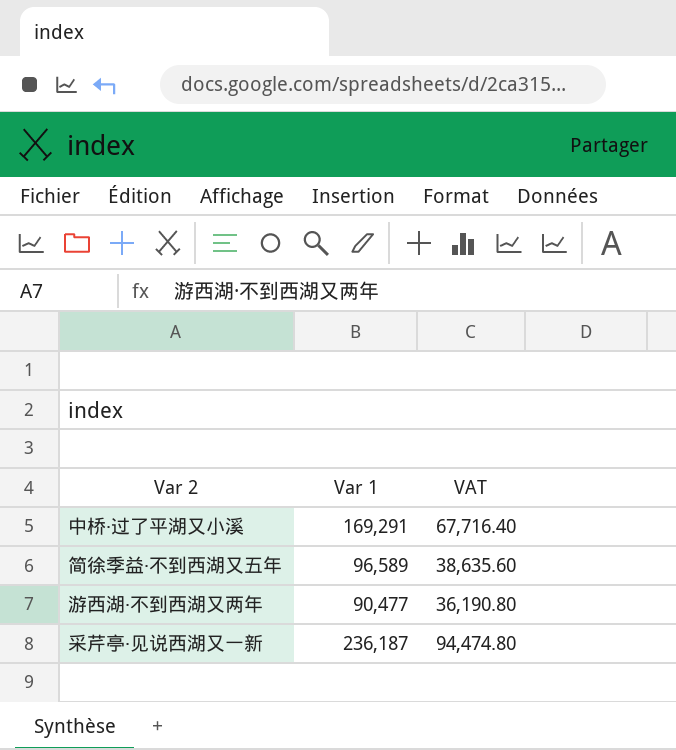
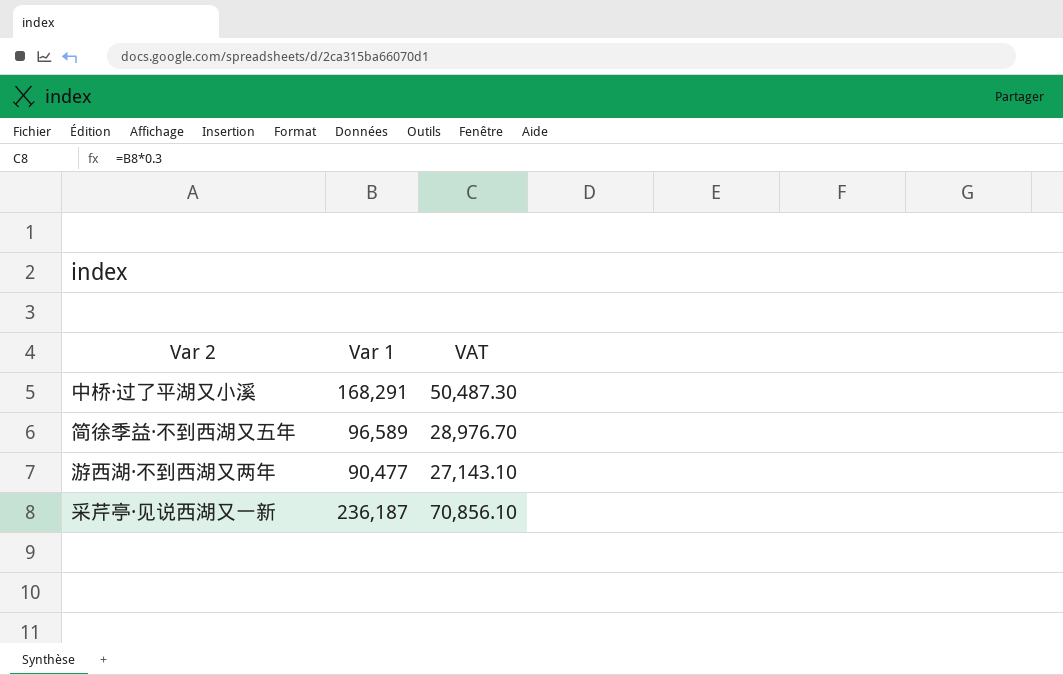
column VAT | formula: [Var 1] * 0.4 -> [Var 1] * 0.3
中桥·过了平湖又小溪 | Var 1: 169,291 -> 168,291

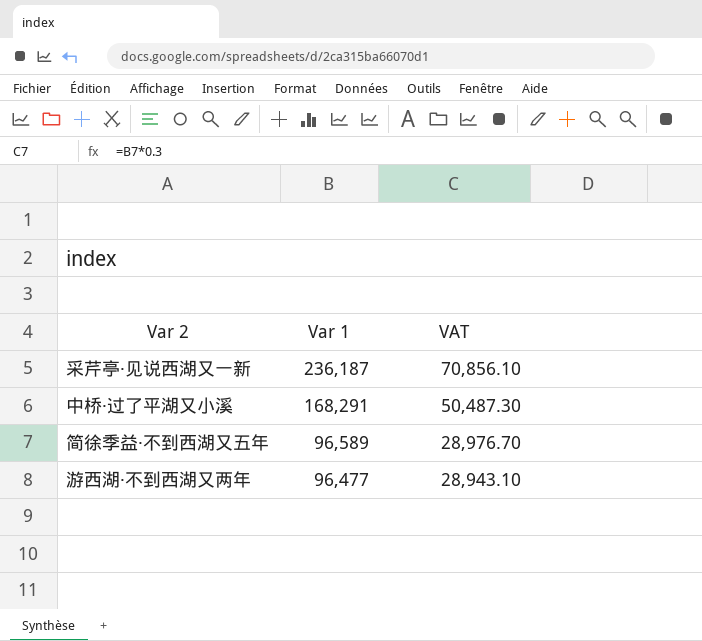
row order: none -> Var 1 descending
游西湖·不到西湖又两年 | Var 1: 90,477 -> 96,477
游西湖·不到西湖又两年 | VAT: 27,143.10 -> 28,943.10

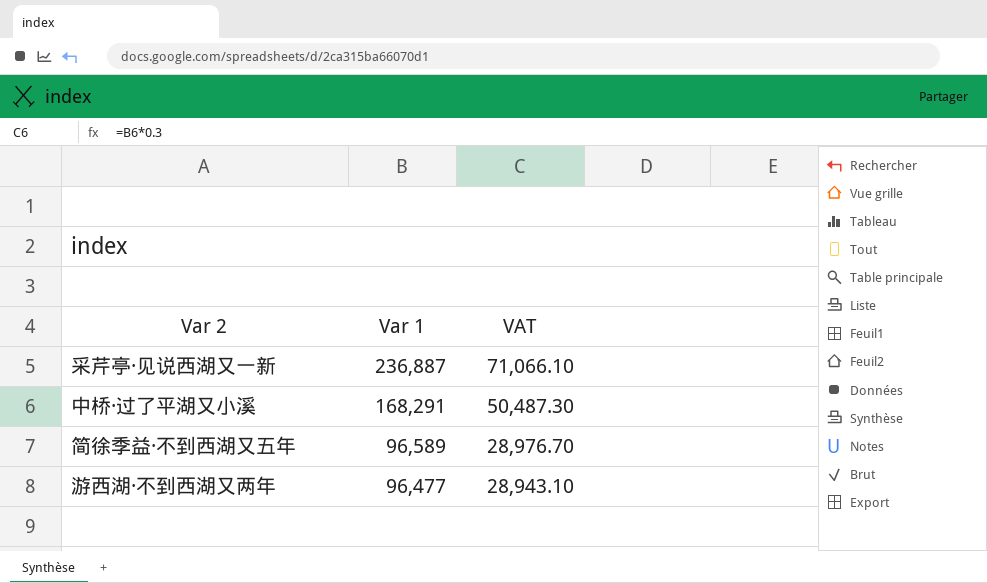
采芹亭·见说西湖又一新 | Var 1: 236,187 -> 236,887
采芹亭·见说西湖又一新 | VAT: 70,856.10 -> 71,066.10

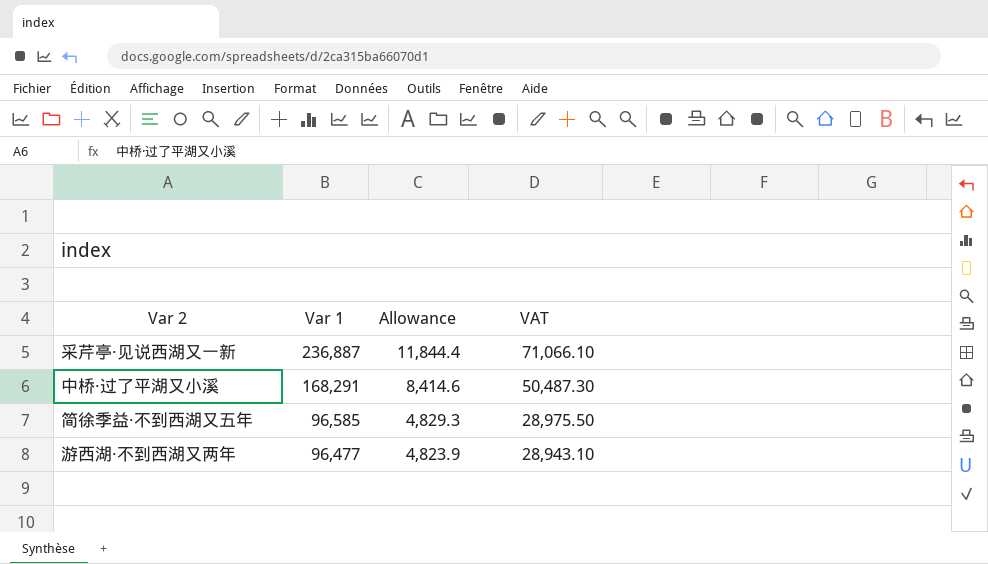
column Allowance | formula: none -> [Var 1] * 0.05
简徐季益·不到西湖又五年 | Var 1: 96,589 -> 96,585
简徐季益·不到西湖又五年 | VAT: 28,976.70 -> 28,975.50

